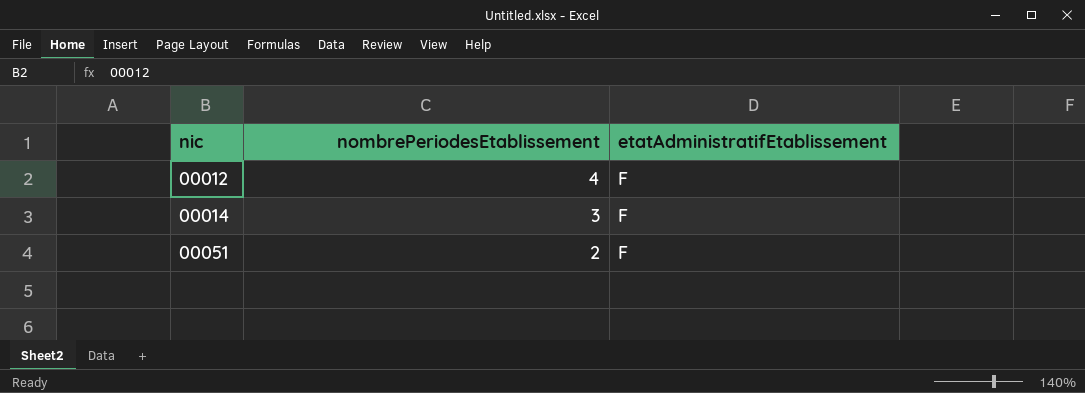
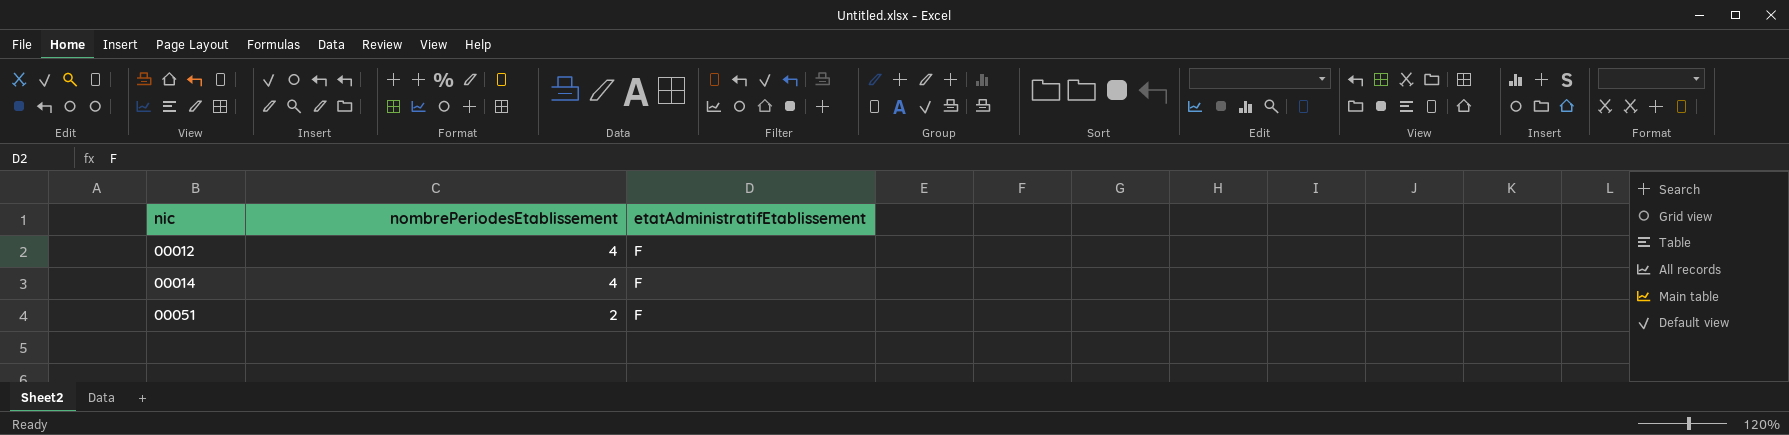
00014 | nombrePeriodesEtablissement: 3 -> 4

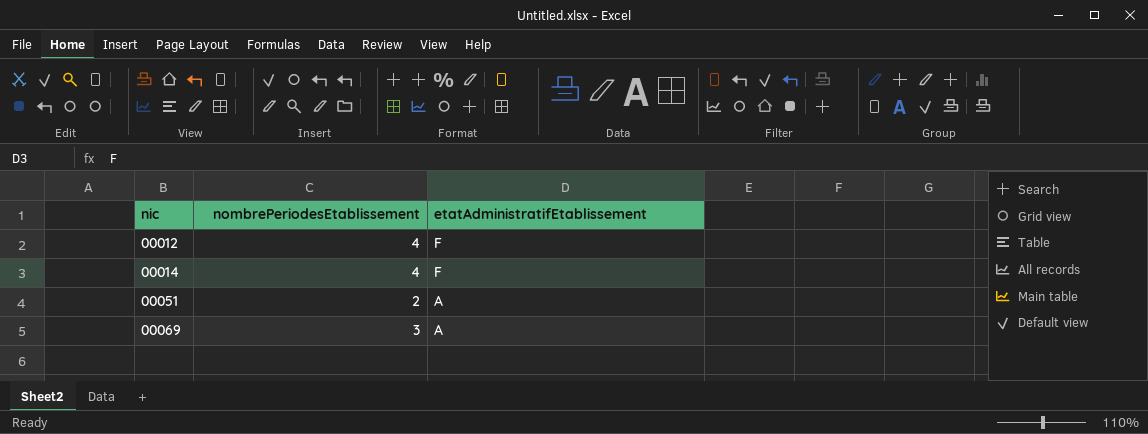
00051 | etatAdministratifEtablissement: F -> A
row 00069: none -> 3 | A

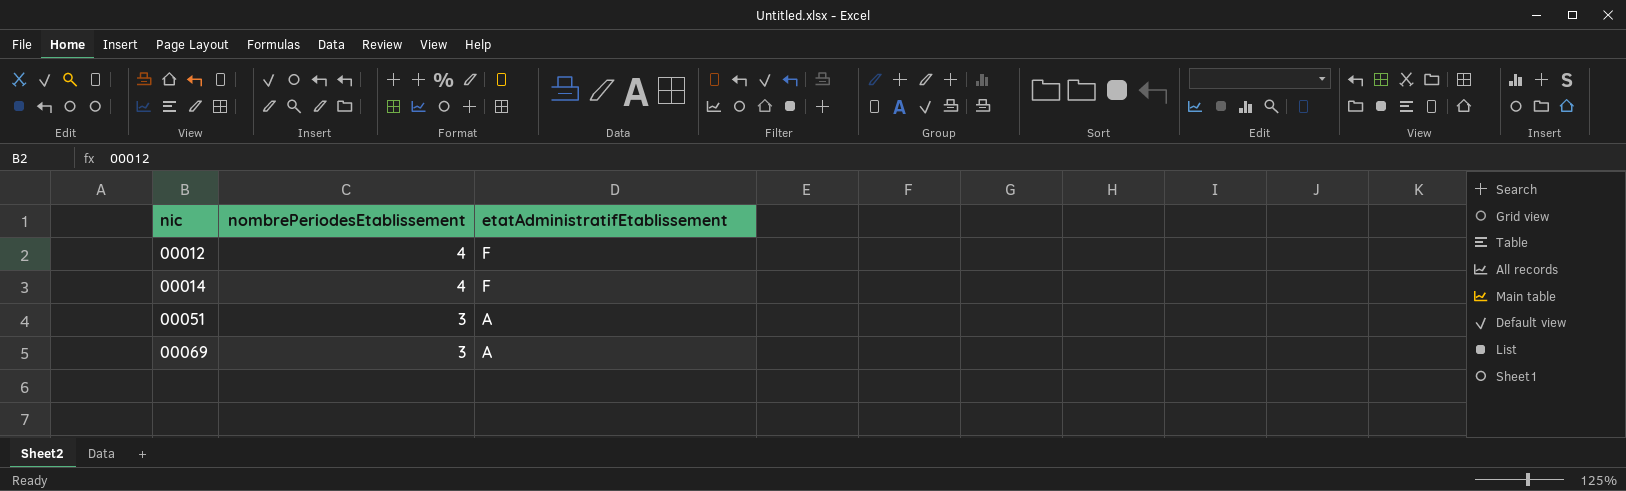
00051 | nombrePeriodesEtablissement: 2 -> 3

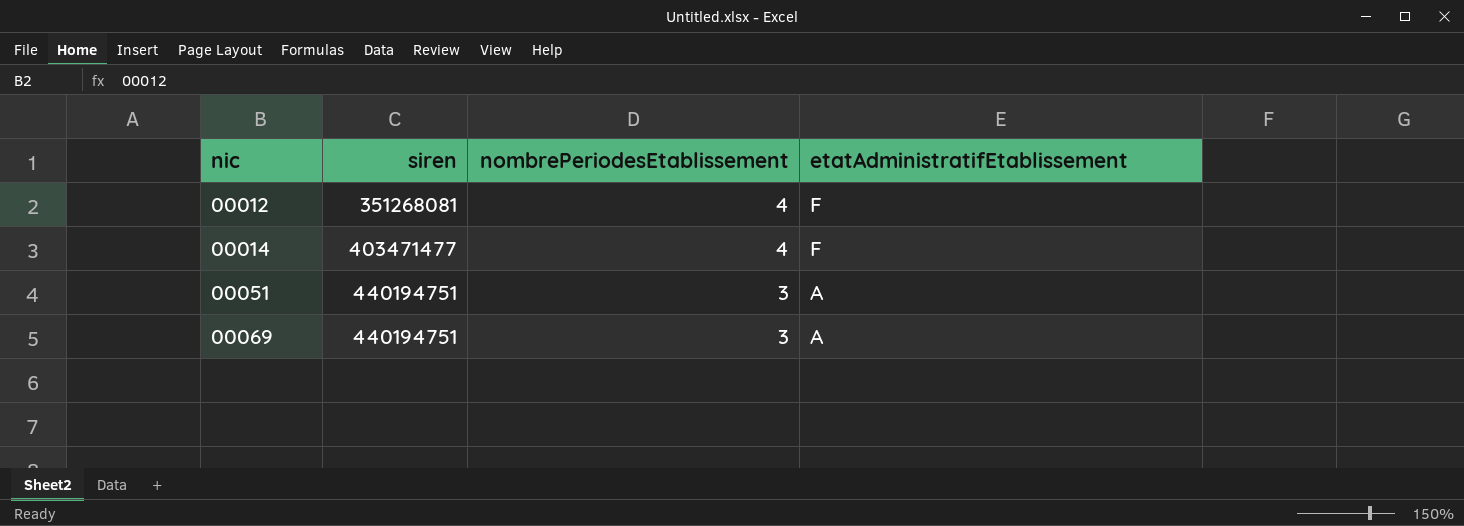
column siren | position: none -> 2

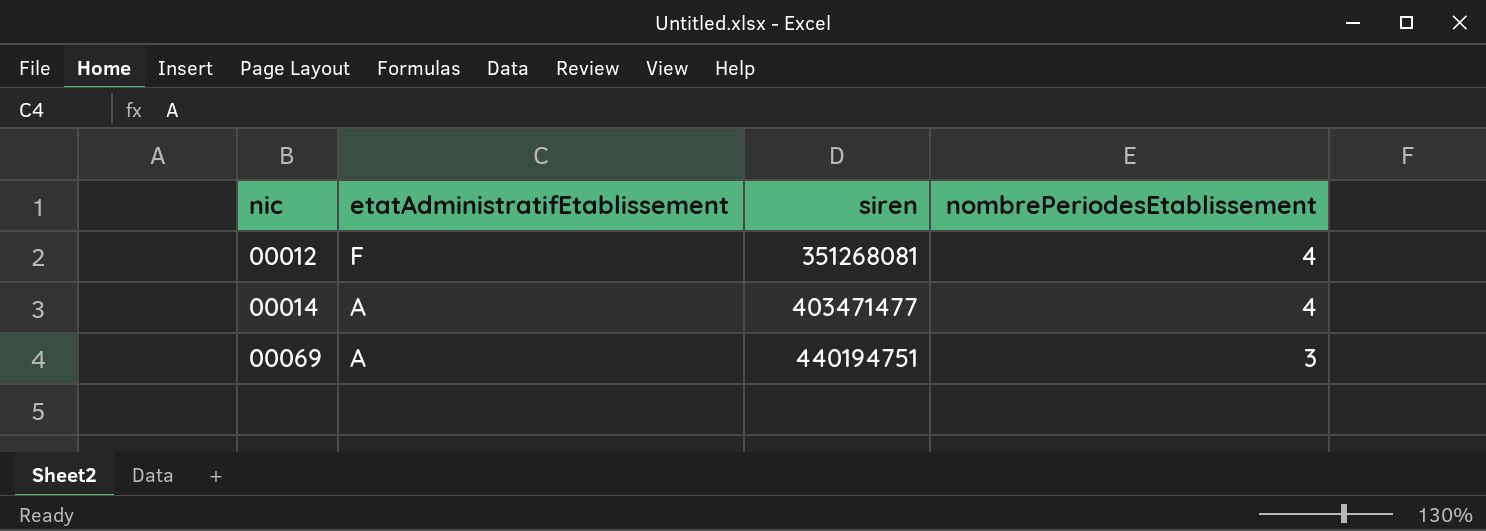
column etatAdministratifEtablissement | position: 4 -> 2
row 00051: 440194751 | 3 | A -> none
00014 | etatAdministratifEtablissement: F -> A

